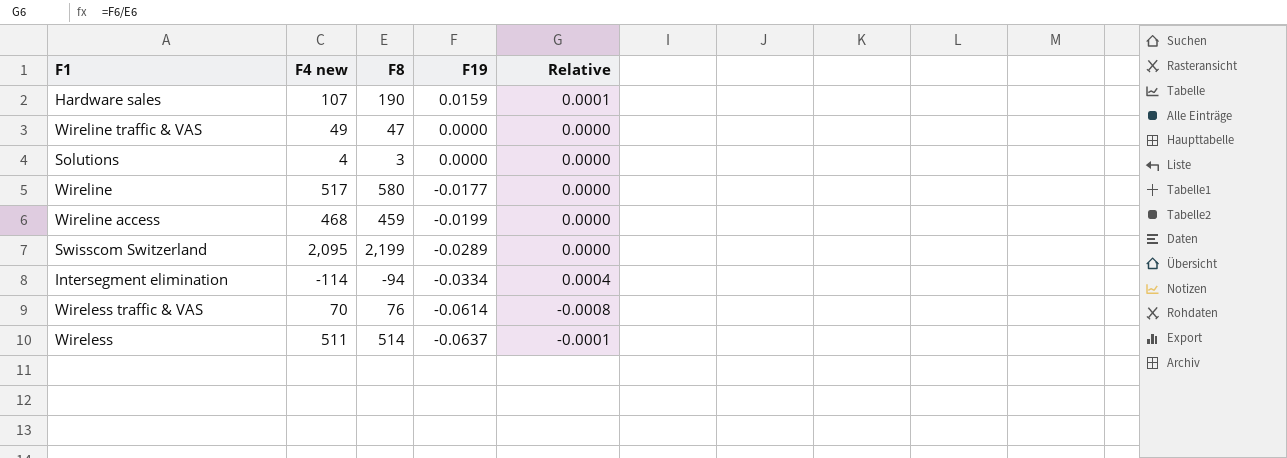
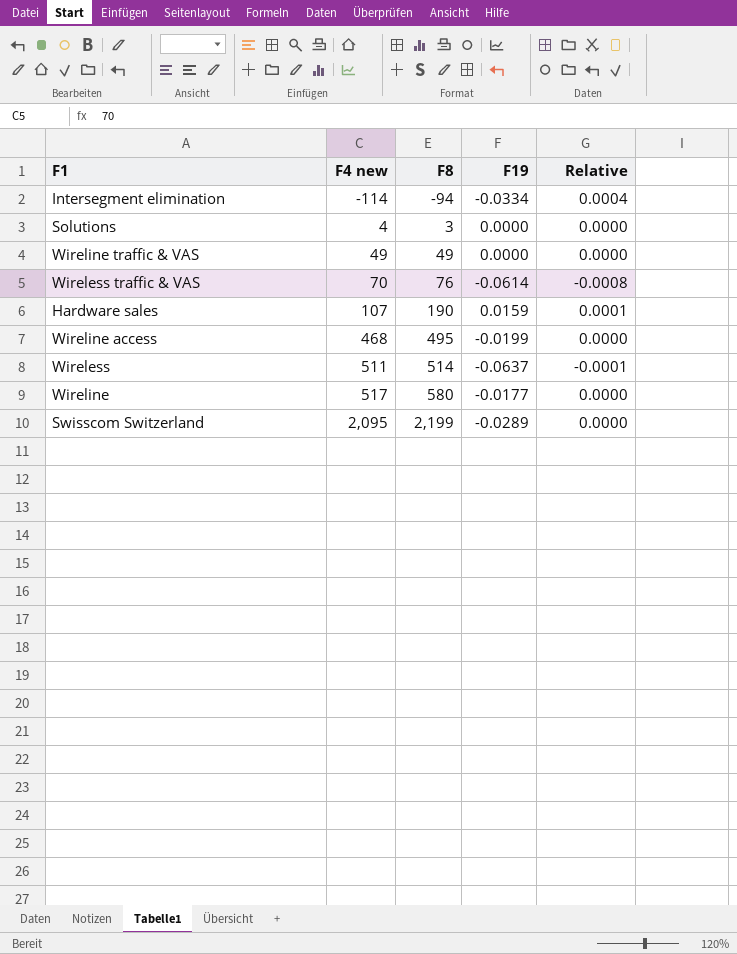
row order: F19 descending -> F4 new ascending
Wireline traffic & VAS | F8: 47 -> 49
Wireline access | F8: 459 -> 495

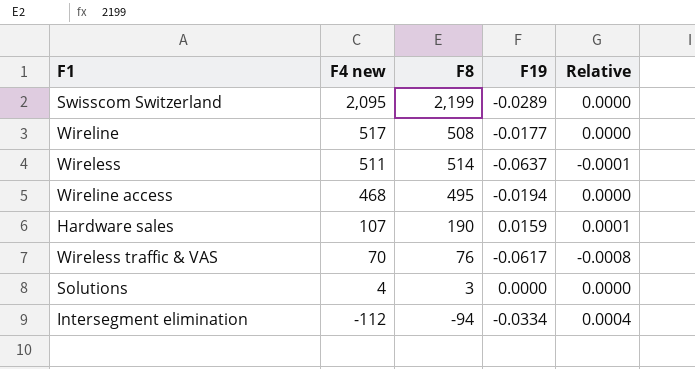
row order: F4 new ascending -> F4 new descending
row Wireline traffic & VAS: 49 | 49 | 0.0000 | 0.0000 -> none
Wireline | F8: 580 -> 508
Wireline access | F19: -0.0199 -> -0.0194
Wireless traffic & VAS | F19: -0.0614 -> -0.0617
Intersegment elimination | F4 new: -114 -> -112

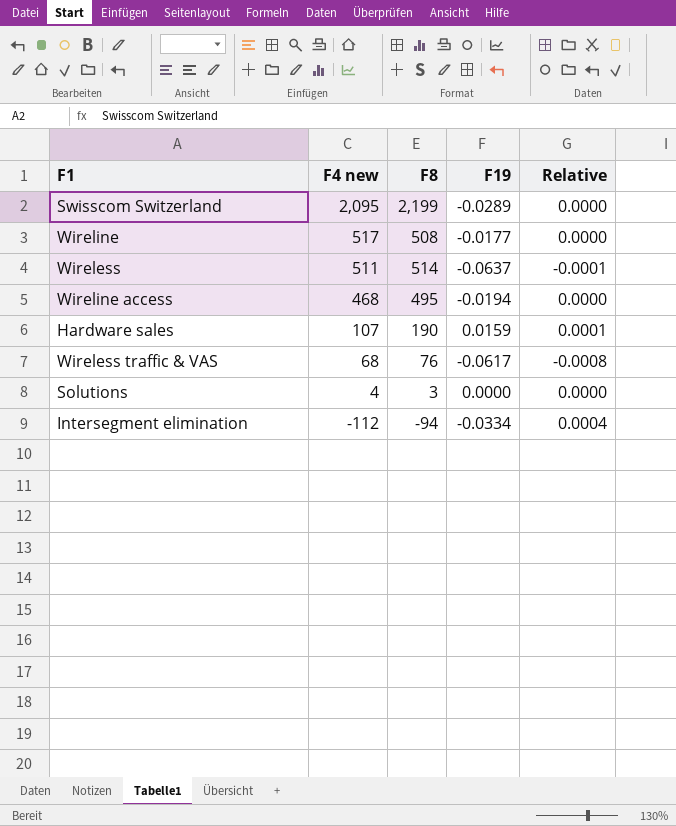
Wireless traffic & VAS | F4 new: 70 -> 68

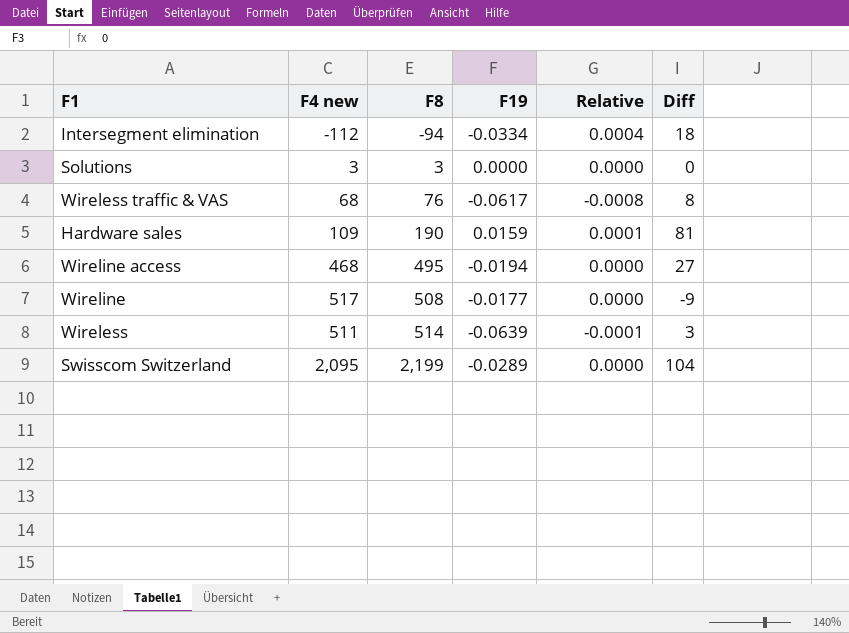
row order: F4 new descending -> F8 ascending
column Diff | formula: none -> [F8] - [F4 new]
Solutions | F4 new: 4 -> 3
Hardware sales | F4 new: 107 -> 109
Wireless | F19: -0.0637 -> -0.0639

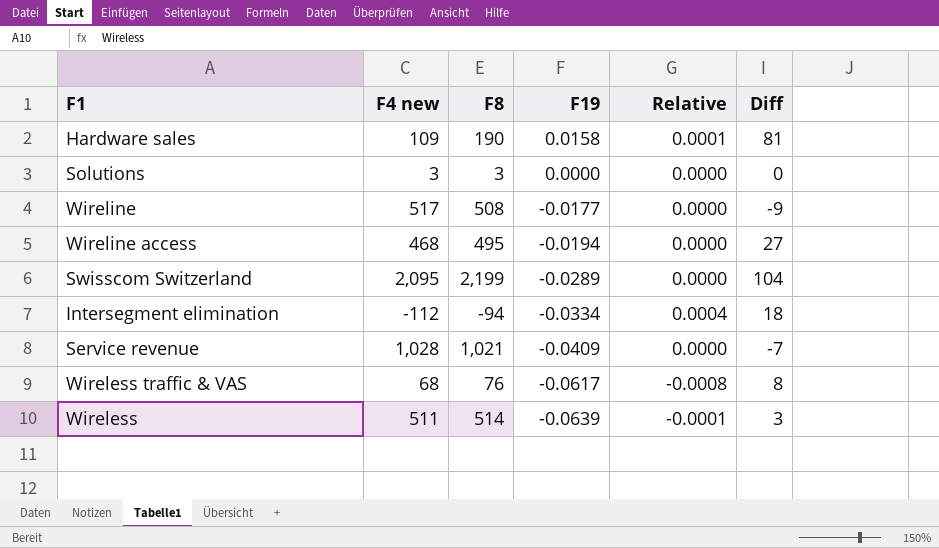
row order: F8 ascending -> F19 descending
Hardware sales | F19: 0.0159 -> 0.0158
row Service revenue: none -> 1,028 | 1,021 | -0.0409 | 0.0000 | -7

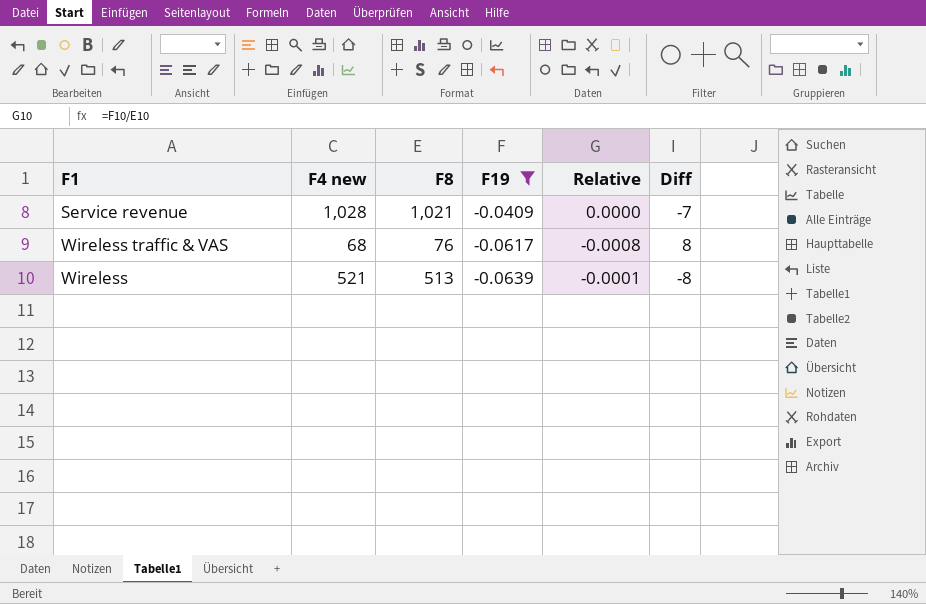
filter: none -> F19 <= -0.0409
Wireless | F4 new: 511 -> 521
Wireless | F8: 514 -> 513
Wireless | Diff: 3 -> -8

